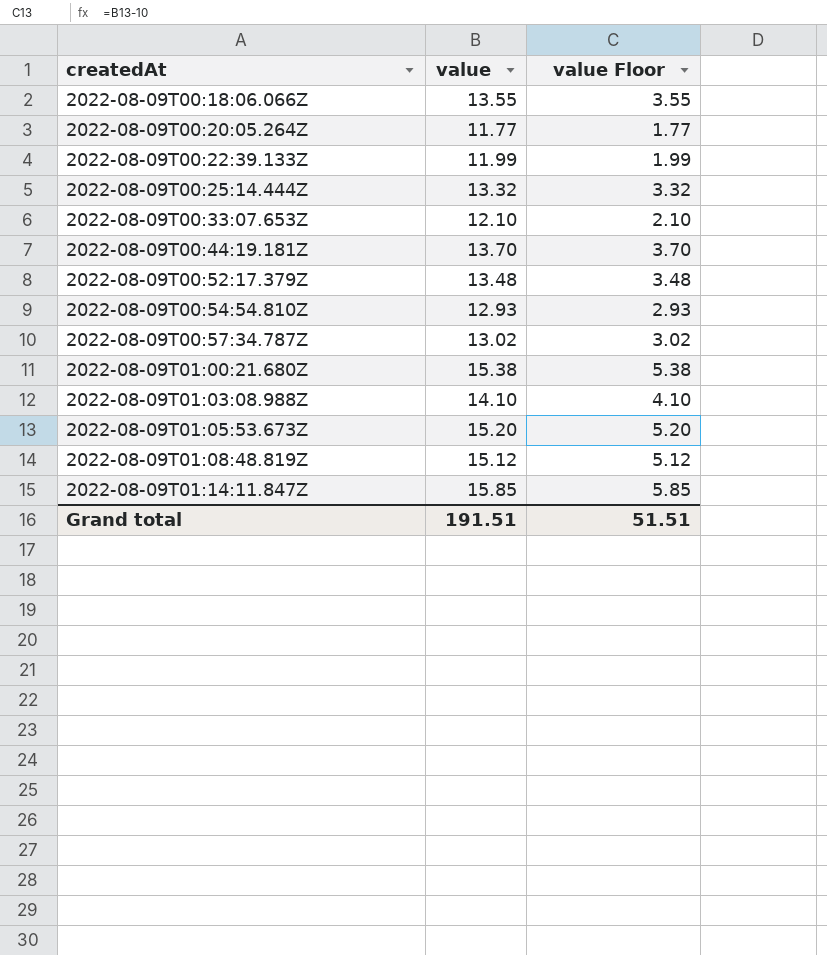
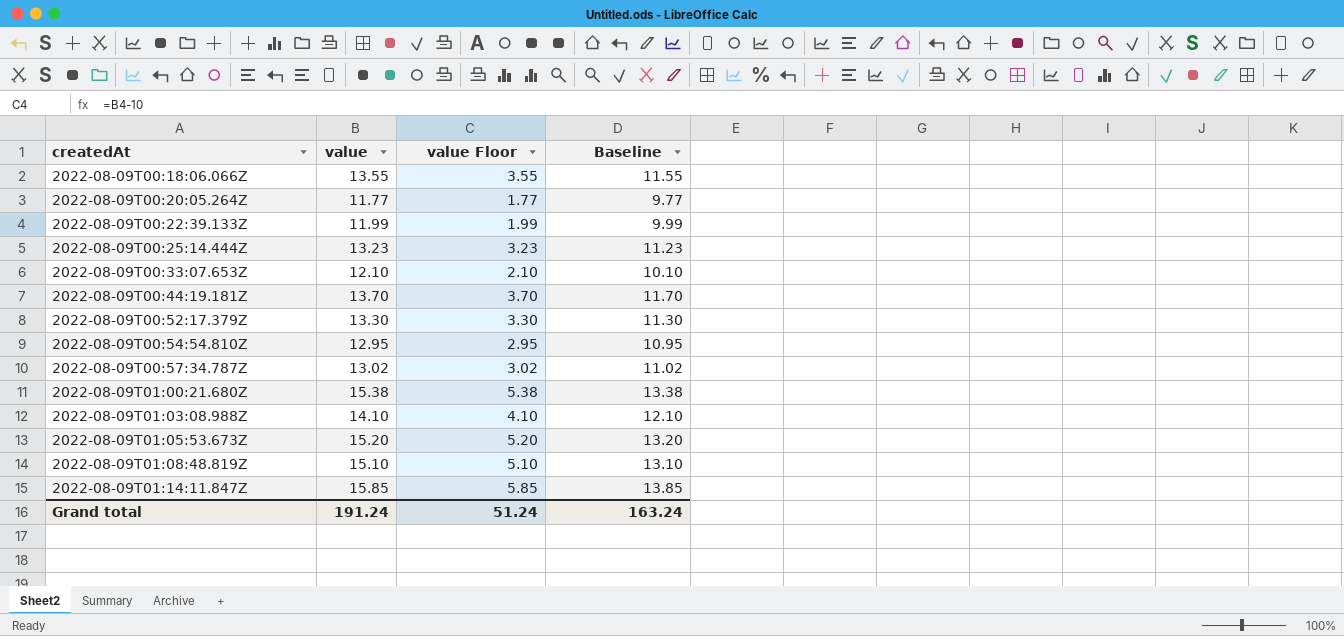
column Baseline | formula: none -> [value] - 2
2022-08-09T00:25:14.444Z | value: 13.32 -> 13.23
2022-08-09T00:25:14.444Z | value Floor: 3.32 -> 3.23
2022-08-09T00:52:17.379Z | value: 13.48 -> 13.30
2022-08-09T00:52:17.379Z | value Floor: 3.48 -> 3.30
2022-08-09T00:54:54.810Z | value: 12.93 -> 12.95
2022-08-09T00:54:54.810Z | value Floor: 2.93 -> 2.95
2022-08-09T01:08:48.819Z | value: 15.12 -> 15.10
2022-08-09T01:08:48.819Z | value Floor: 5.12 -> 5.10
Grand total | value: 191.51 -> 191.24
Grand total | value Floor: 51.51 -> 51.24

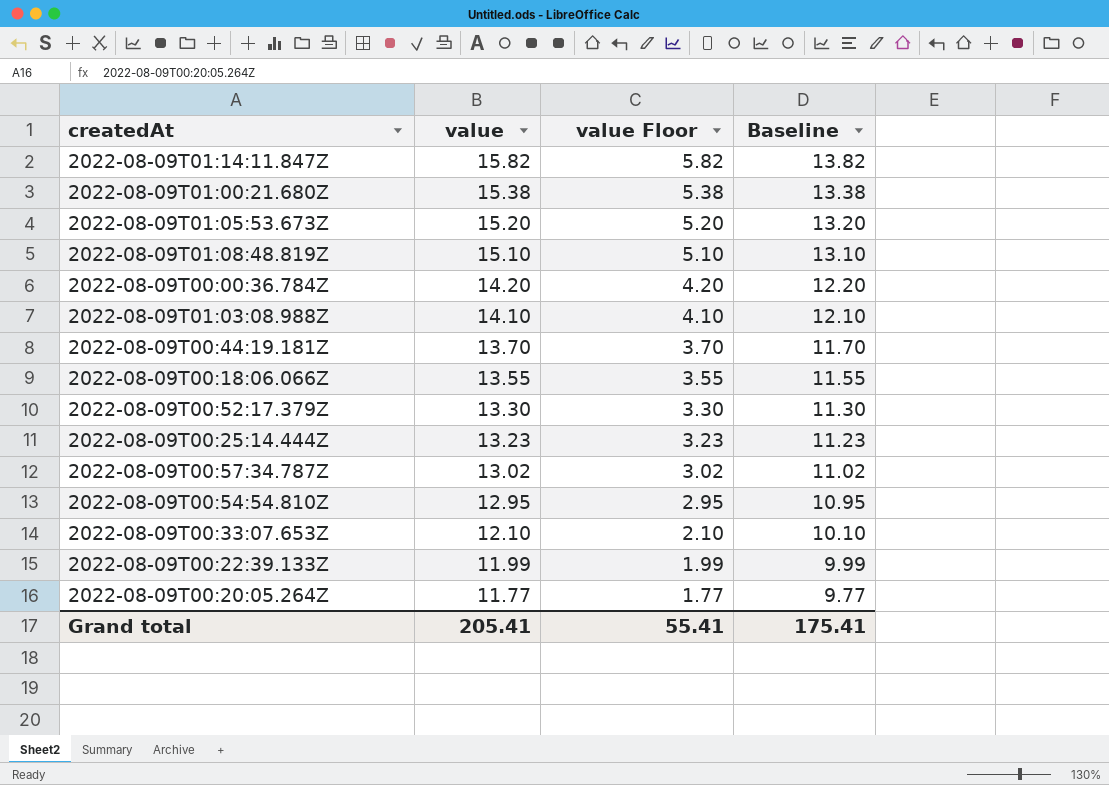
row order: createdAt ascending -> value descending
2022-08-09T01:14:11.847Z | value: 15.85 -> 15.82
2022-08-09T01:14:11.847Z | value Floor: 5.85 -> 5.82
2022-08-09T01:14:11.847Z | Baseline: 13.85 -> 13.82
row 2022-08-09T00:00:36.784Z: none -> 14.20 | 4.20 | 12.20
Grand total | value: 191.24 -> 205.41
Grand total | value Floor: 51.24 -> 55.41
Grand total | Baseline: 163.24 -> 175.41

